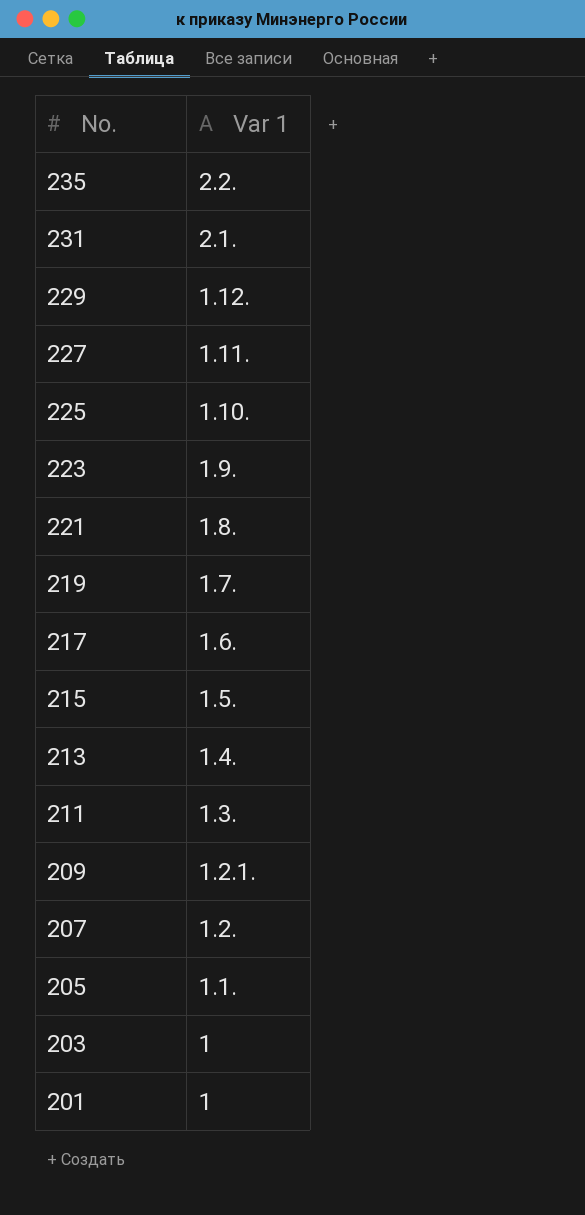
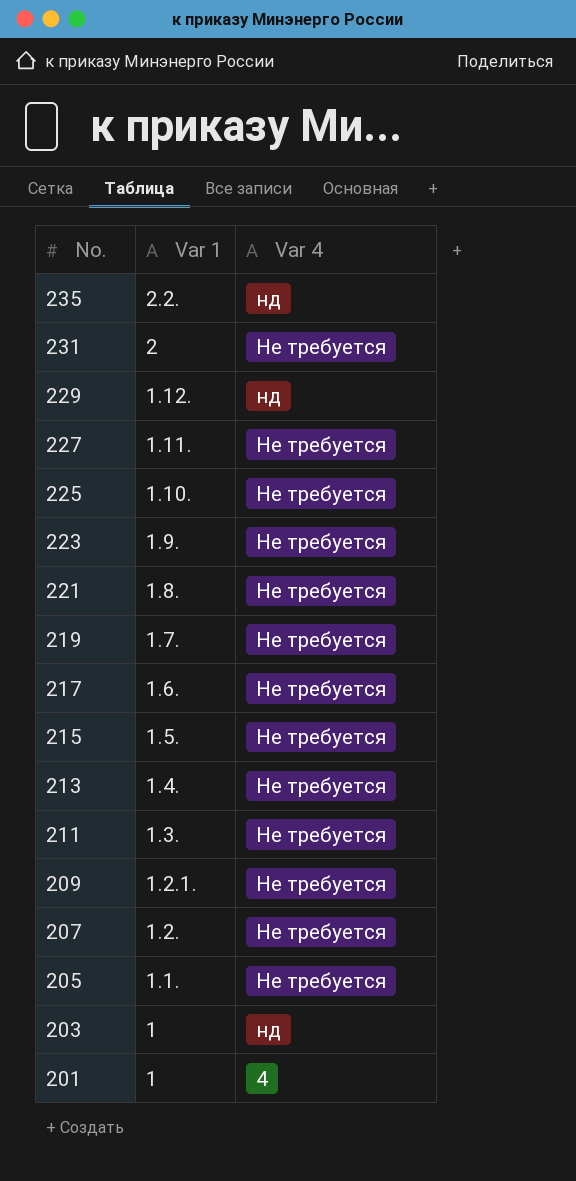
column Var 4 | position: none -> 3
231 | Var 1: 2.1. -> 2

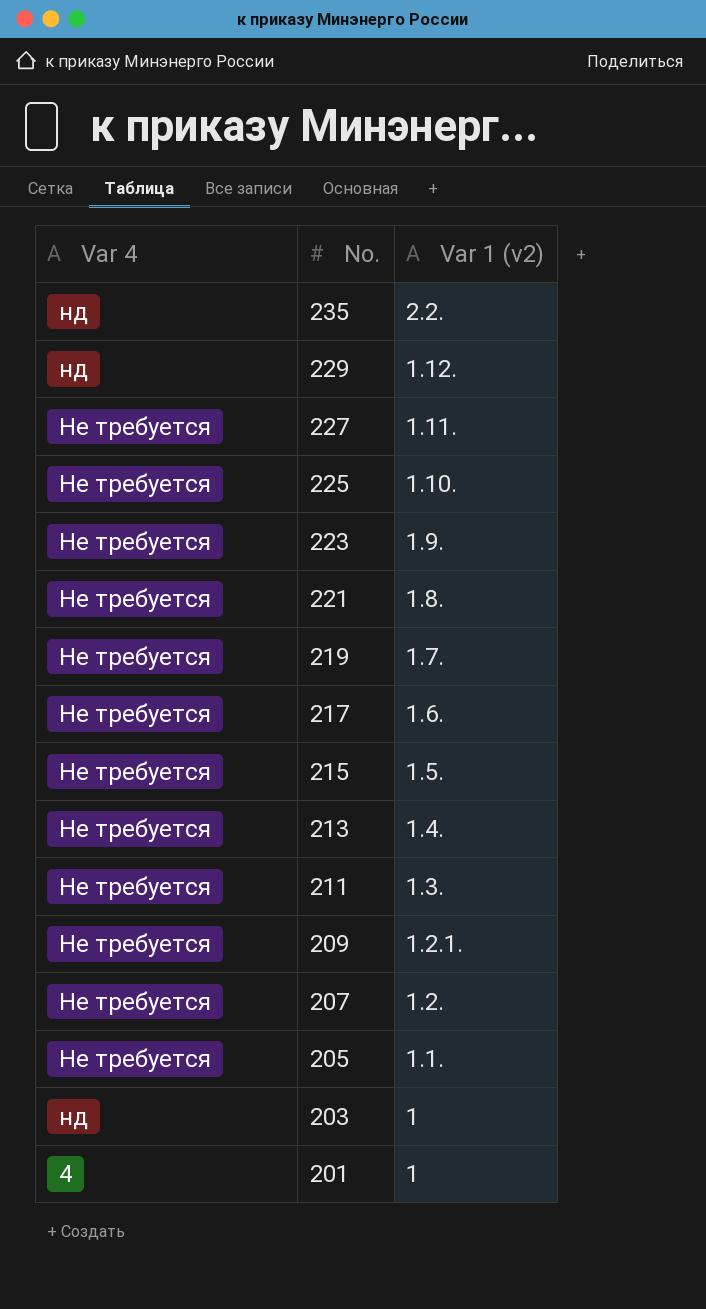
column Var 4 | position: 3 -> 1
column name: Var 1 -> Var 1 (v2)
row 231: 2 | Не требуется -> none

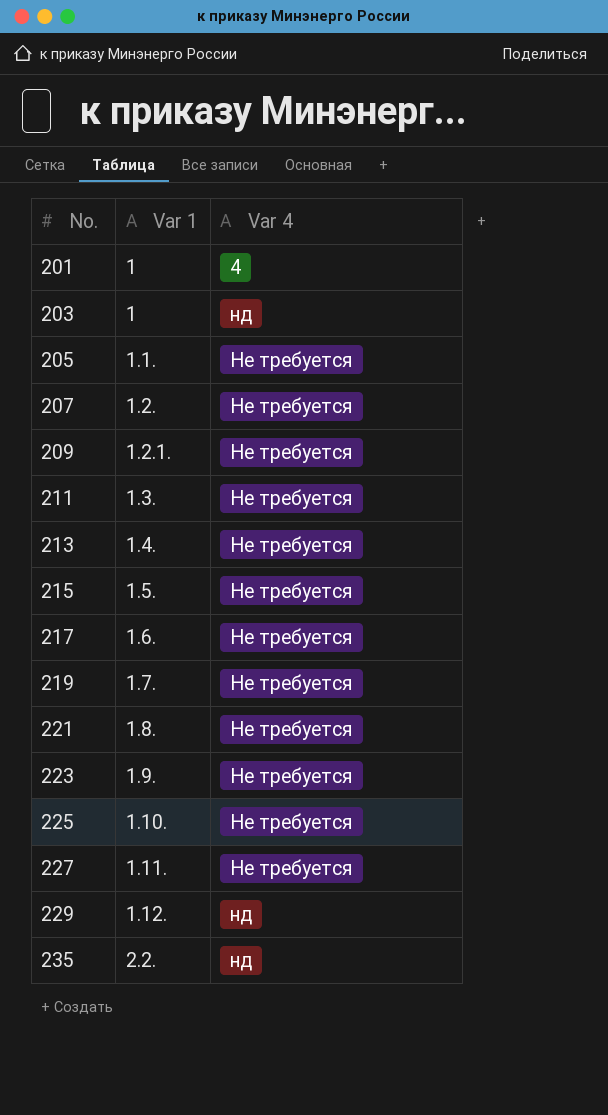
row order: No. descending -> No. ascending
column name: Var 1 (v2) -> Var 1
column Var 4 | position: 1 -> 3

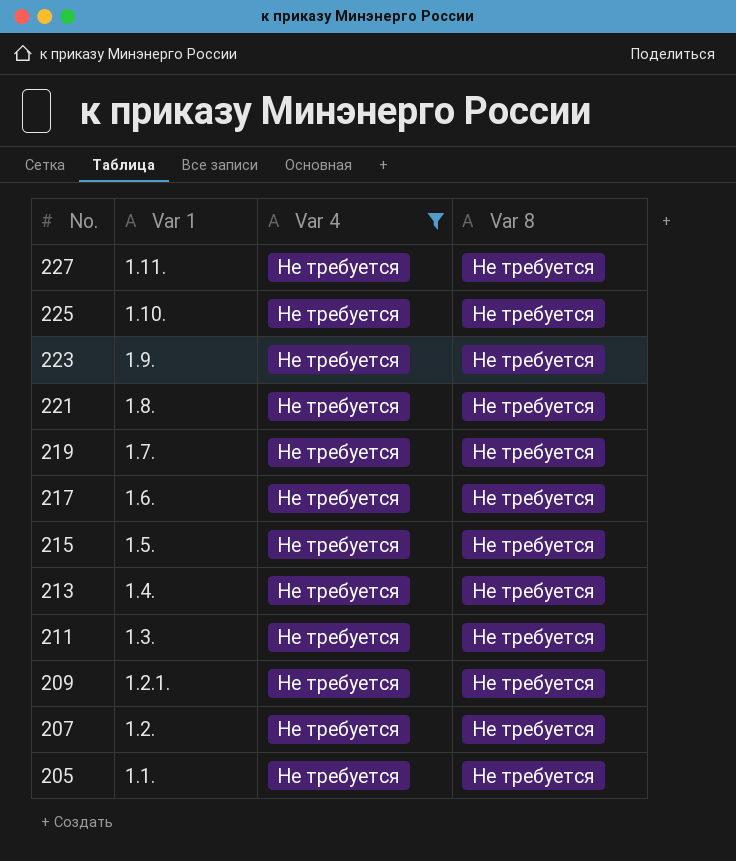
filter: none -> Var 4 = Не требуется
row order: No. ascending -> No. descending
column Var 8 | position: none -> 4

